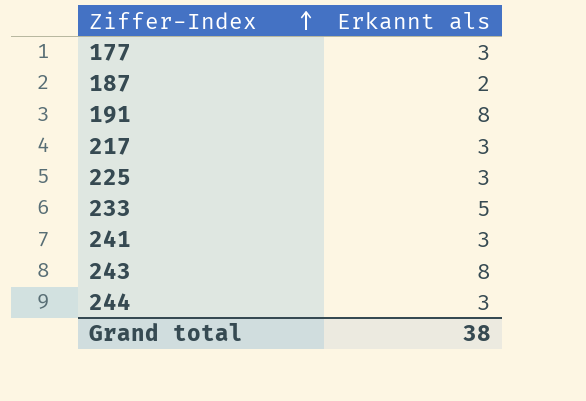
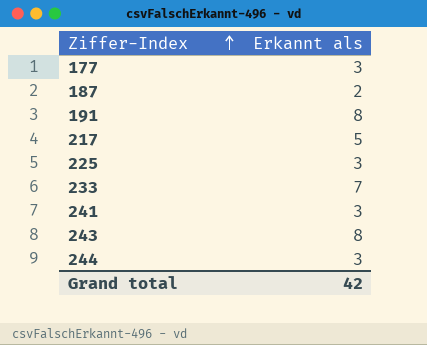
217 | Erkannt als: 3 -> 5
233 | Erkannt als: 5 -> 7
Grand total | Erkannt als: 38 -> 42

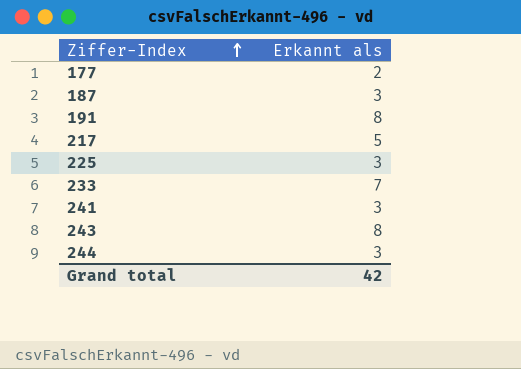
177 | Erkannt als: 3 -> 2
187 | Erkannt als: 2 -> 3

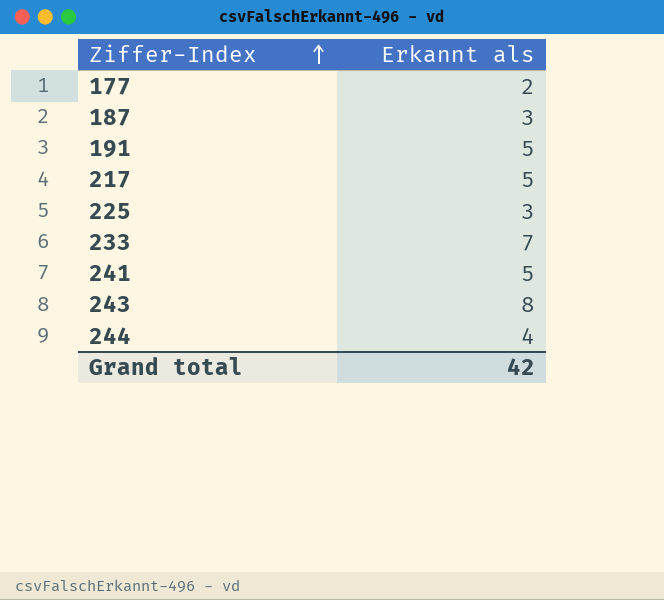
191 | Erkannt als: 8 -> 5
241 | Erkannt als: 3 -> 5
244 | Erkannt als: 3 -> 4

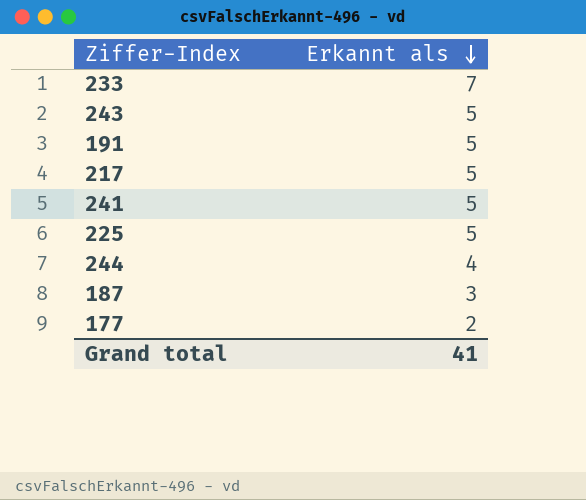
row order: Ziffer-Index ascending -> Erkannt als descending
243 | Erkannt als: 8 -> 5
225 | Erkannt als: 3 -> 5
Grand total | Erkannt als: 42 -> 41

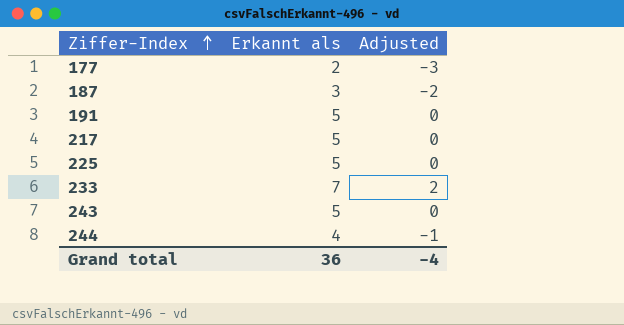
row order: Erkannt als descending -> Ziffer-Index ascending
column Adjusted | formula: none -> [Erkannt als] - 5
row 241: 5 -> none
Grand total | Erkannt als: 41 -> 36

